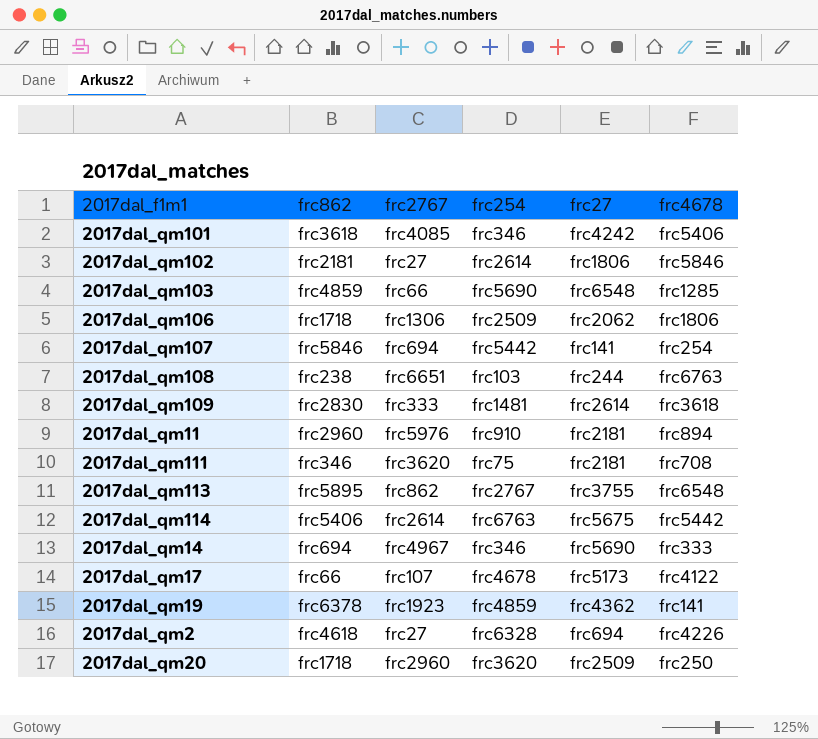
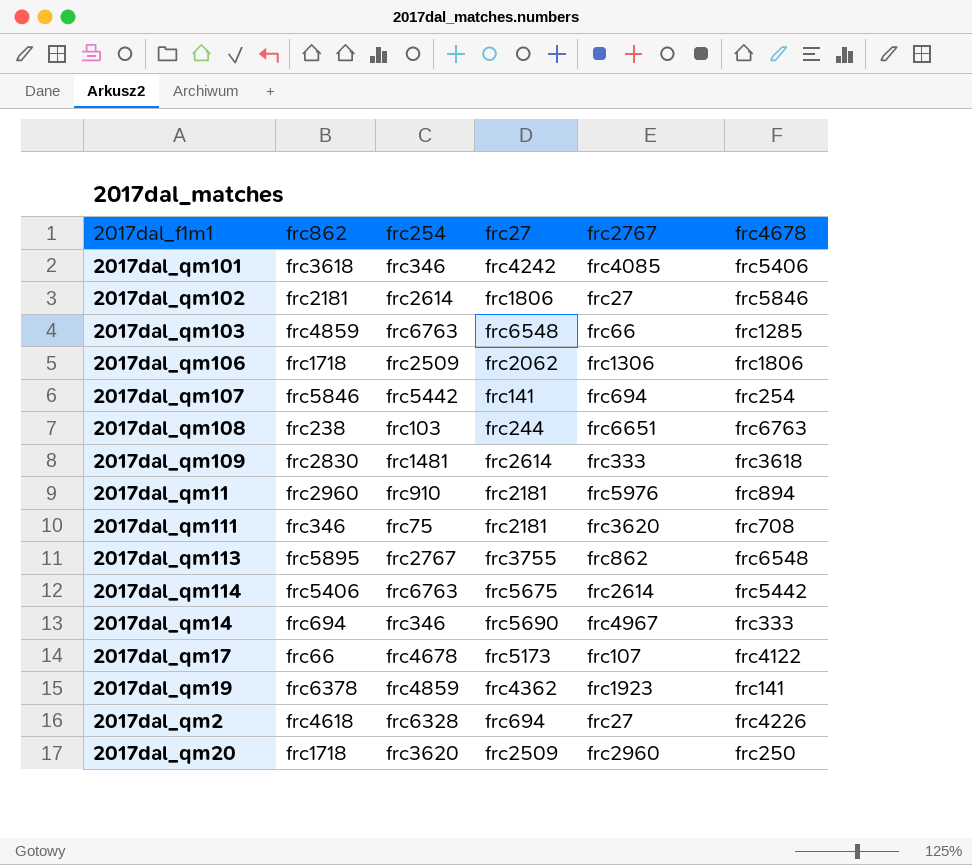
column frc2767 | position: 3 -> 5
2017dal_qm103 | frc254: frc5690 -> frc6763

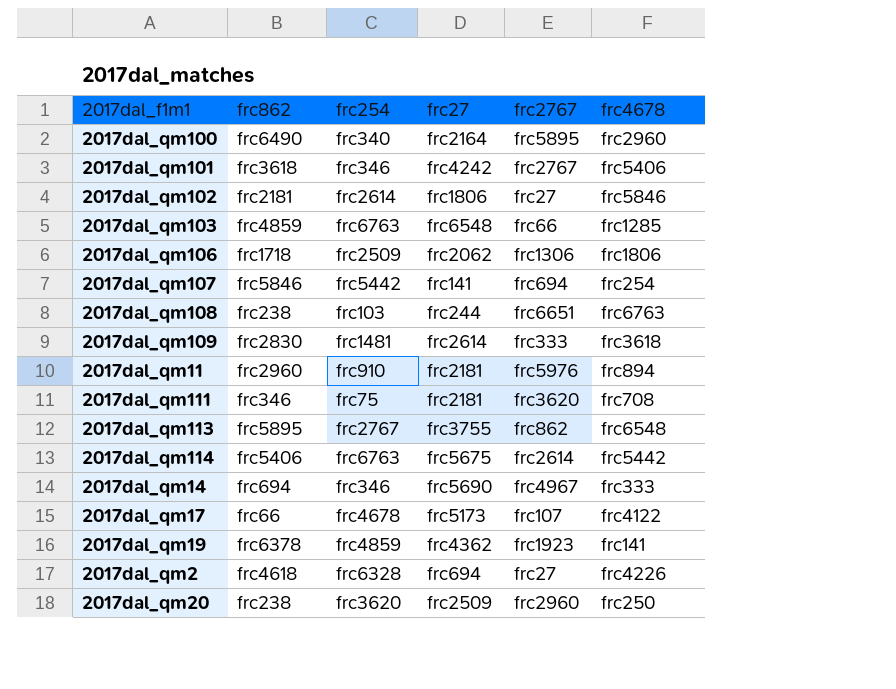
row 2017dal_qm100: none -> frc6490 | frc340 | frc2164 | frc5895 | frc2960
2017dal_qm101 | frc2767: frc4085 -> frc2767
2017dal_qm20 | frc862: frc1718 -> frc238

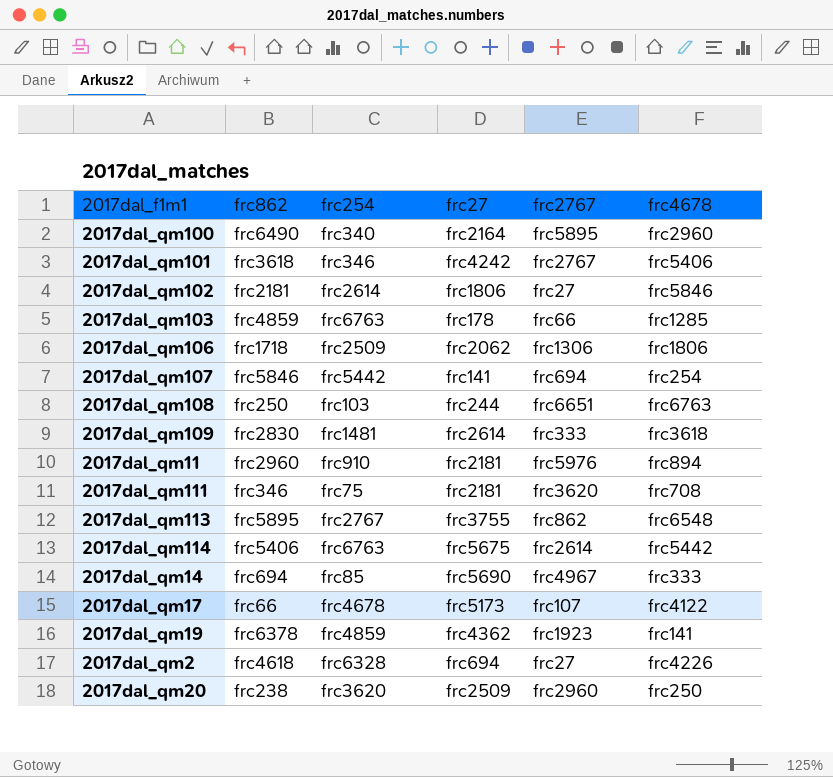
2017dal_qm103 | frc27: frc6548 -> frc178
2017dal_qm108 | frc862: frc238 -> frc250
2017dal_qm14 | frc254: frc346 -> frc85

